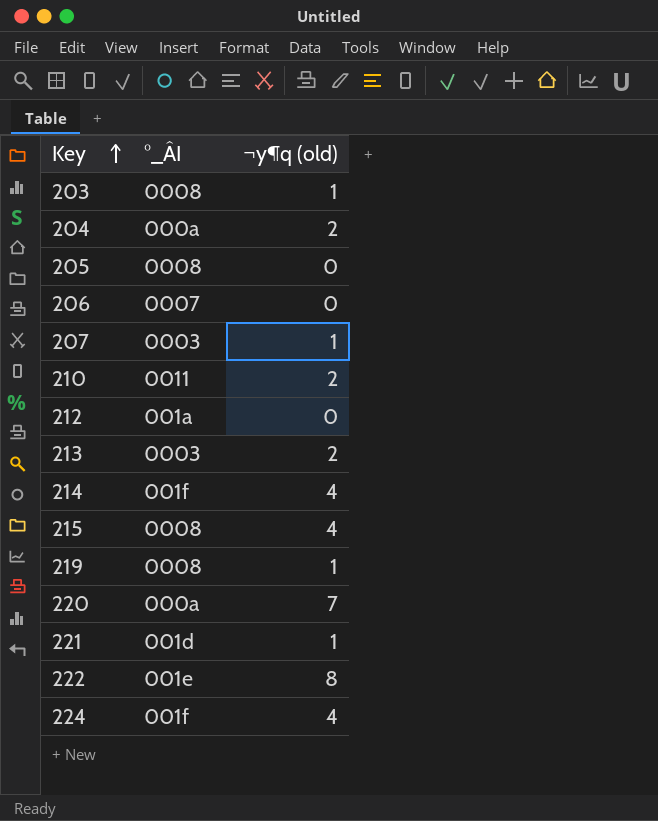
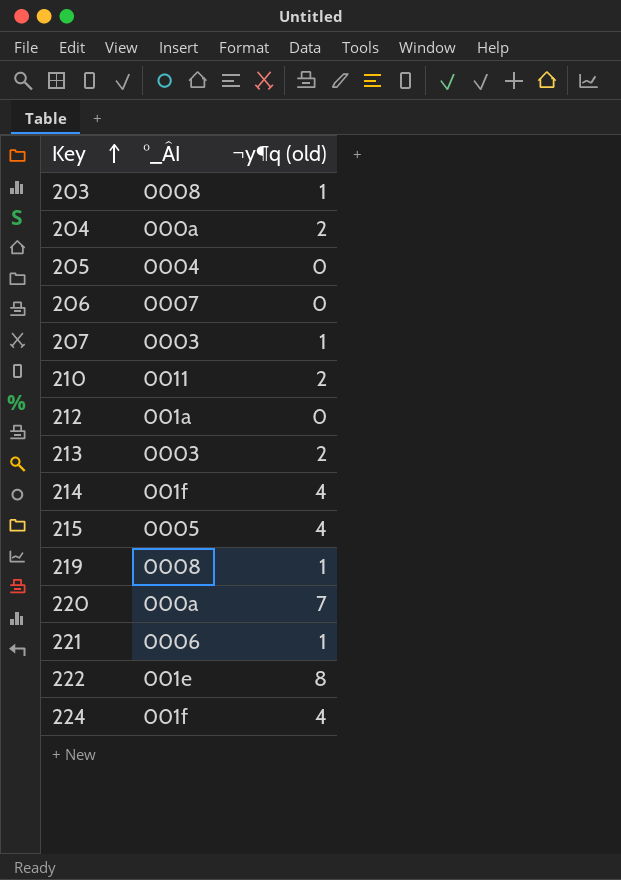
205 | °_ÂI: 0008 -> 0004
215 | °_ÂI: 0008 -> 0005
221 | °_ÂI: 001d -> 0006

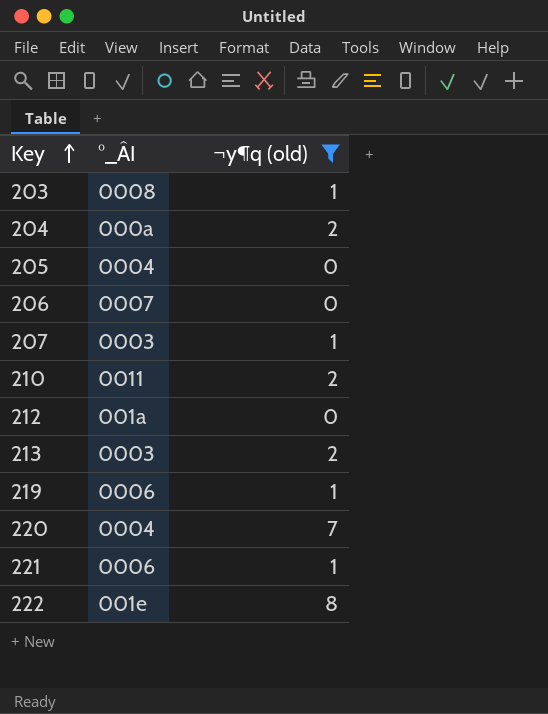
filter: none -> ¬y¶q (old) != 4
219 | °_ÂI: 0008 -> 0006
220 | °_ÂI: 000a -> 0004

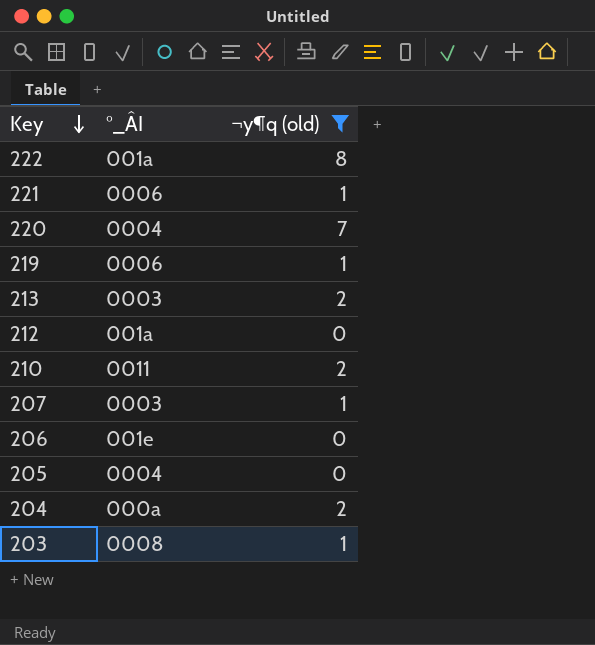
row order: Key ascending -> Key descending
222 | °_ÂI: 001e -> 001a
206 | °_ÂI: 0007 -> 001e

